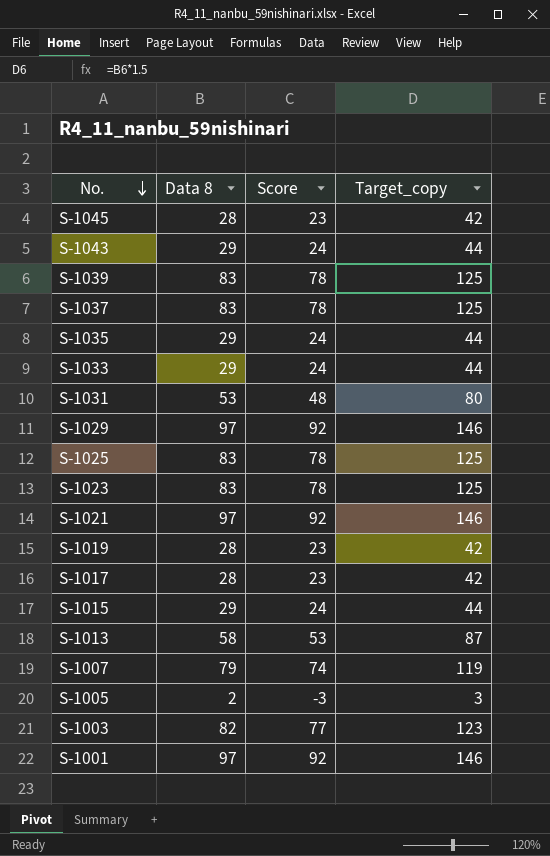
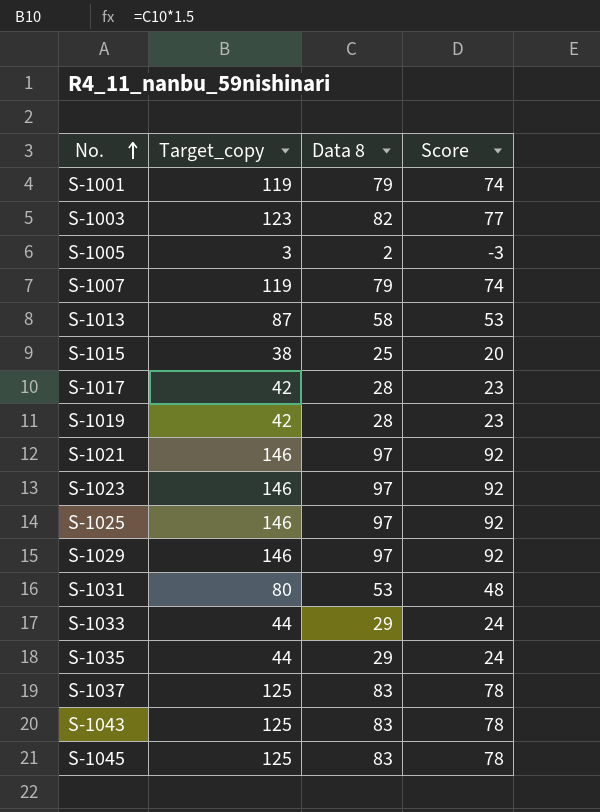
row order: No. descending -> No. ascending
column Target_copy | position: 4 -> 2
row S-1039: 83 | 78 | 125 -> none
S-1001 | Target_copy: 146 -> 119
S-1001 | Data 8: 97 -> 79
S-1001 | Score: 92 -> 74
S-1015 | Target_copy: 44 -> 38
S-1015 | Data 8: 29 -> 25
S-1015 | Score: 24 -> 20
S-1023 | Target_copy: 125 -> 146
S-1023 | Data 8: 83 -> 97
S-1023 | Score: 78 -> 92
S-1025 | Target_copy: 125 -> 146
S-1025 | Data 8: 83 -> 97
S-1025 | Score: 78 -> 92
S-1043 | Target_copy: 44 -> 125
S-1043 | Data 8: 29 -> 83
S-1043 | Score: 24 -> 78
S-1045 | Target_copy: 42 -> 125
S-1045 | Data 8: 28 -> 83
S-1045 | Score: 23 -> 78

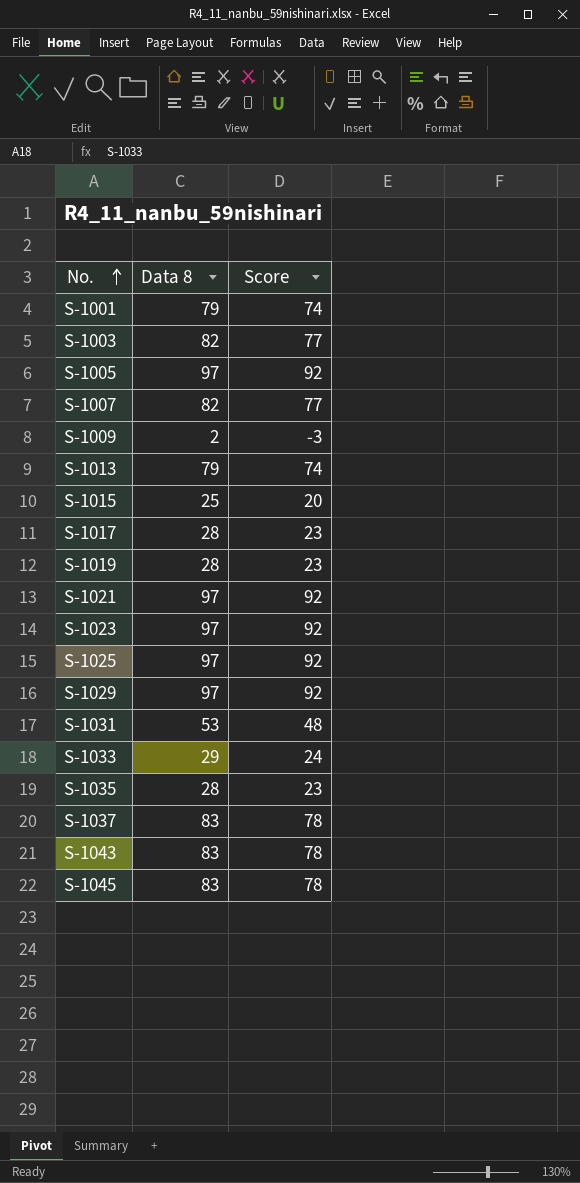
column Target_copy | formula: [Data 8] * 1.5 -> none
S-1005 | Data 8: 2 -> 97
S-1005 | Score: -3 -> 92
S-1007 | Data 8: 79 -> 82
S-1007 | Score: 74 -> 77
row S-1009: none -> 2 | -3
S-1013 | Data 8: 58 -> 79
S-1013 | Score: 53 -> 74
S-1035 | Data 8: 29 -> 28
S-1035 | Score: 24 -> 23

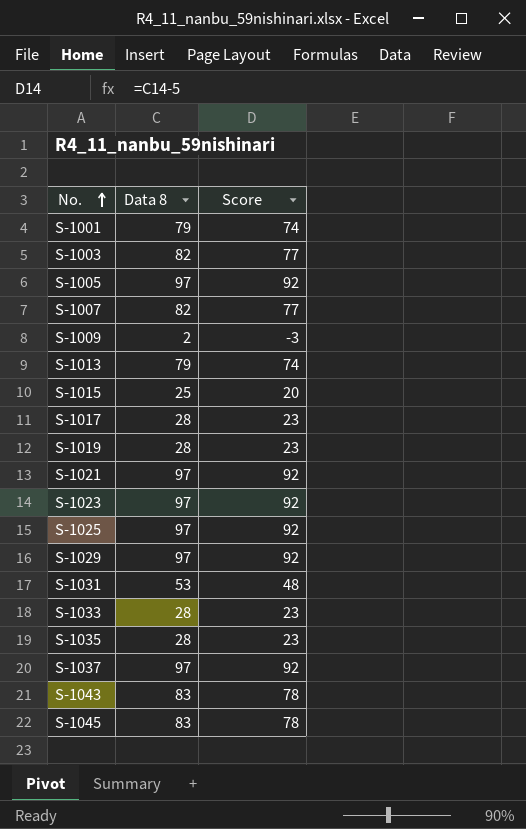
S-1033 | Data 8: 29 -> 28
S-1033 | Score: 24 -> 23
S-1037 | Data 8: 83 -> 97
S-1037 | Score: 78 -> 92

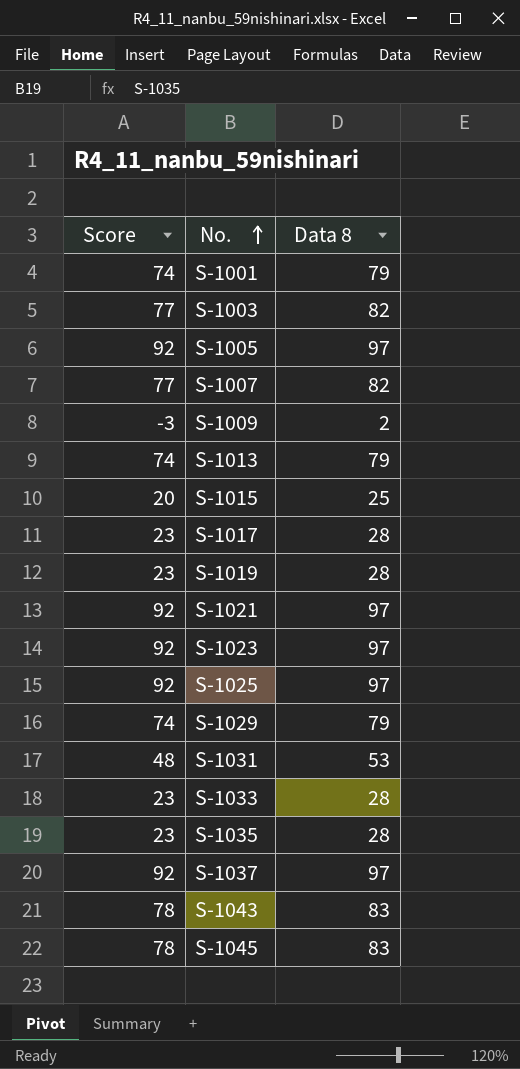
column Score | position: 3 -> 1
S-1029 | Score: 92 -> 74
S-1029 | Data 8: 97 -> 79

